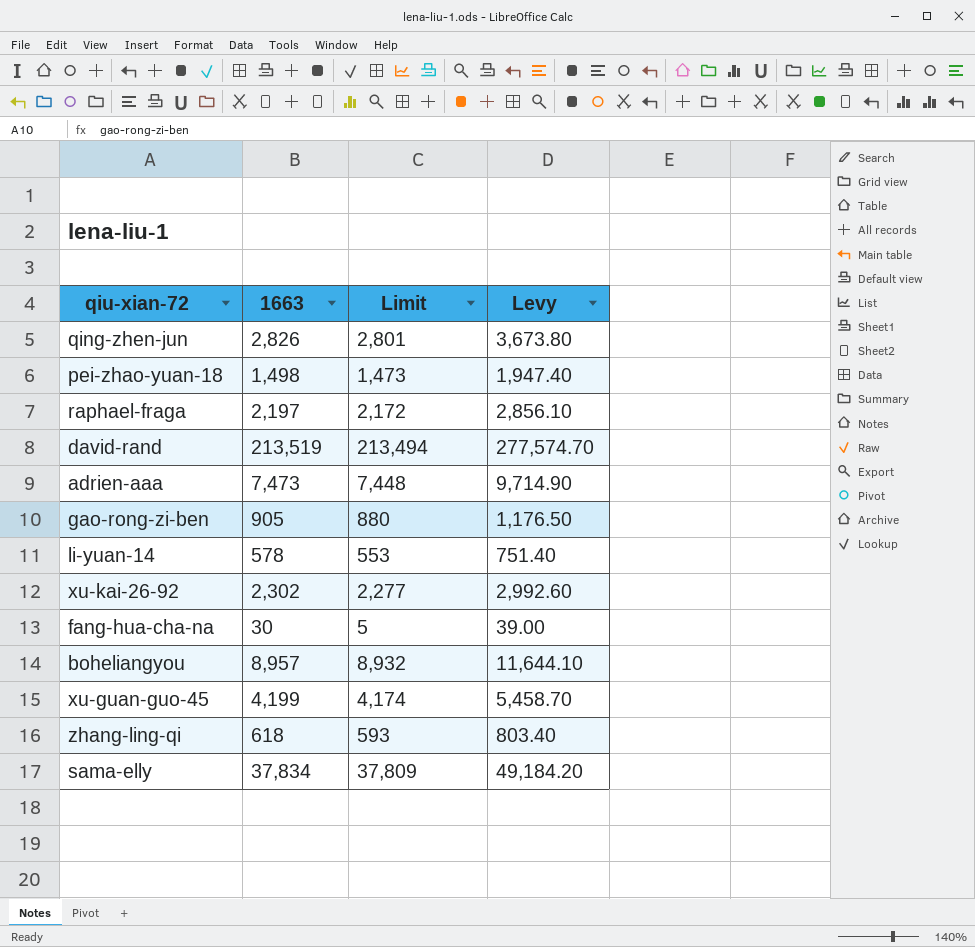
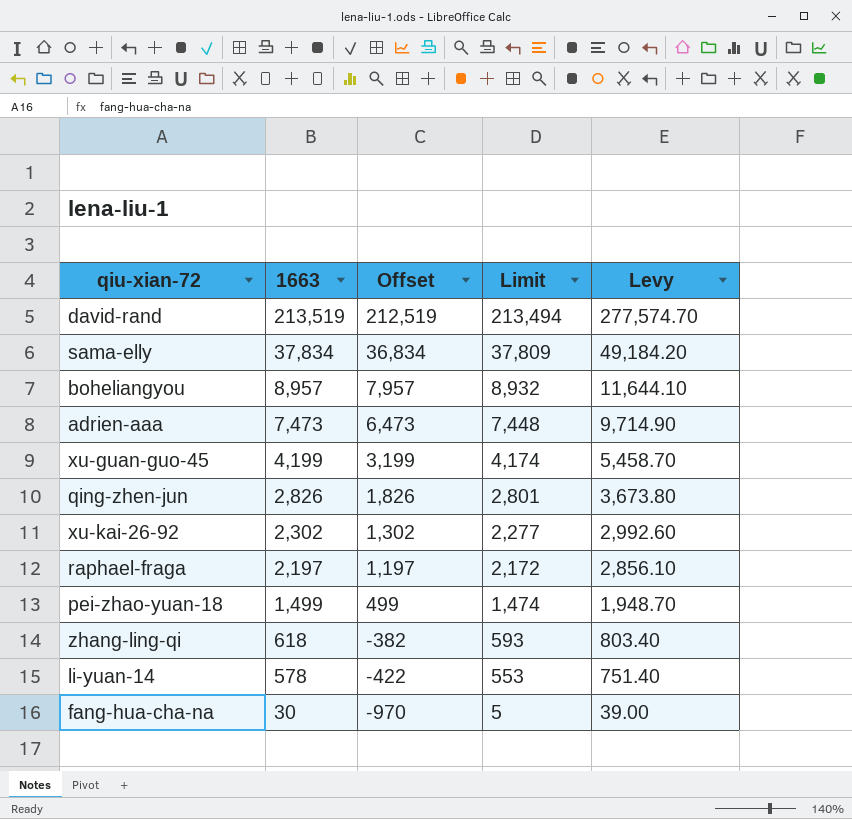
row order: none -> 1663 descending
column Offset | formula: none -> [1663] - 1000
row gao-rong-zi-ben: 905 | 880 | 1,176.50 -> none
pei-zhao-yuan-18 | 1663: 1,498 -> 1,499
pei-zhao-yuan-18 | Limit: 1,473 -> 1,474
pei-zhao-yuan-18 | Levy: 1,947.40 -> 1,948.70

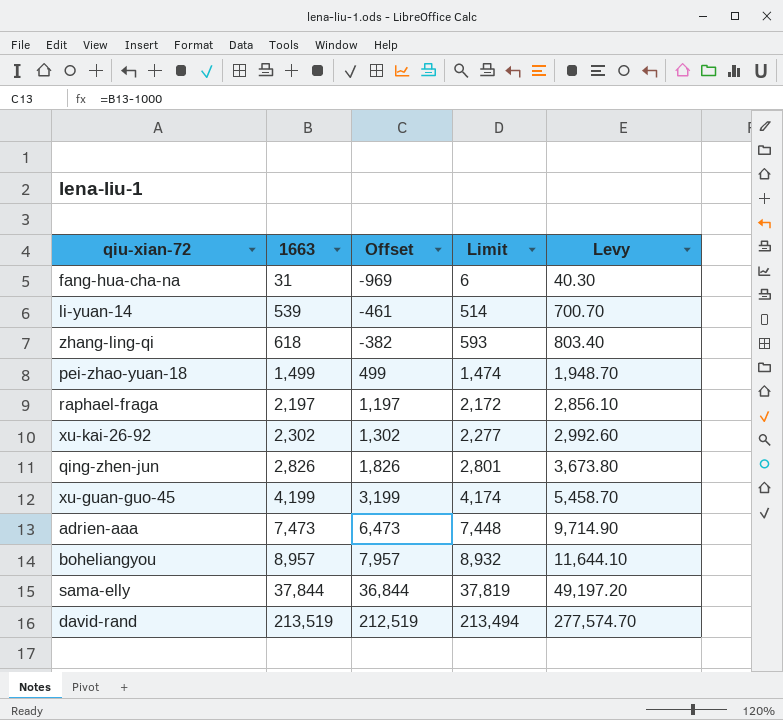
row order: 1663 descending -> 1663 ascending
fang-hua-cha-na | 1663: 30 -> 31
fang-hua-cha-na | Offset: -970 -> -969
fang-hua-cha-na | Limit: 5 -> 6
fang-hua-cha-na | Levy: 39.00 -> 40.30
li-yuan-14 | 1663: 578 -> 539
li-yuan-14 | Offset: -422 -> -461
li-yuan-14 | Limit: 553 -> 514
li-yuan-14 | Levy: 751.40 -> 700.70
sama-elly | 1663: 37,834 -> 37,844
sama-elly | Offset: 36,834 -> 36,844
sama-elly | Limit: 37,809 -> 37,819
sama-elly | Levy: 49,184.20 -> 49,197.20

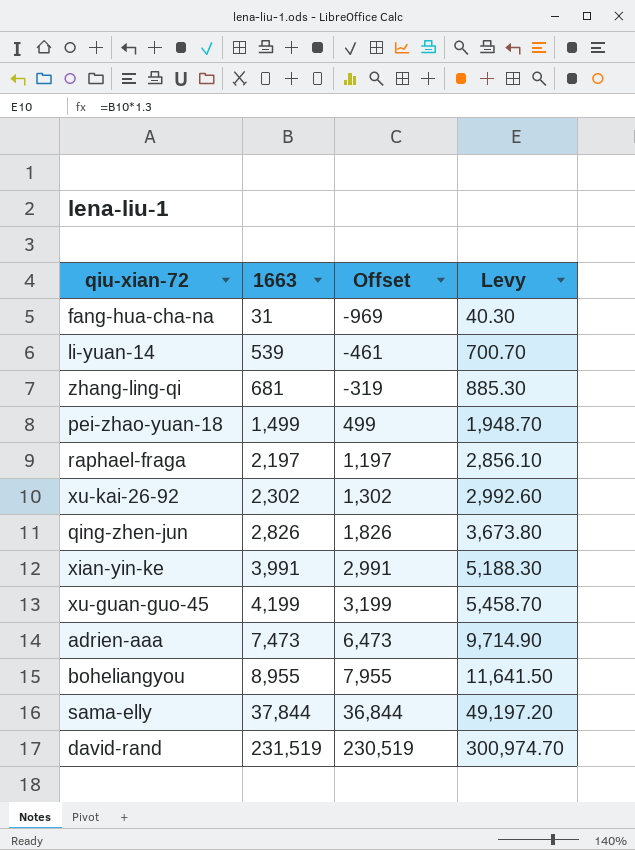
column Limit | formula: [1663] - 25 -> none
zhang-ling-qi | 1663: 618 -> 681
zhang-ling-qi | Offset: -382 -> -319
zhang-ling-qi | Levy: 803.40 -> 885.30
row xian-yin-ke: none -> 3,991 | 2,991 | 5,188.30
boheliangyou | 1663: 8,957 -> 8,955
boheliangyou | Offset: 7,957 -> 7,955
boheliangyou | Levy: 11,644.10 -> 11,641.50
david-rand | 1663: 213,519 -> 231,519
david-rand | Offset: 212,519 -> 230,519
david-rand | Levy: 277,574.70 -> 300,974.70

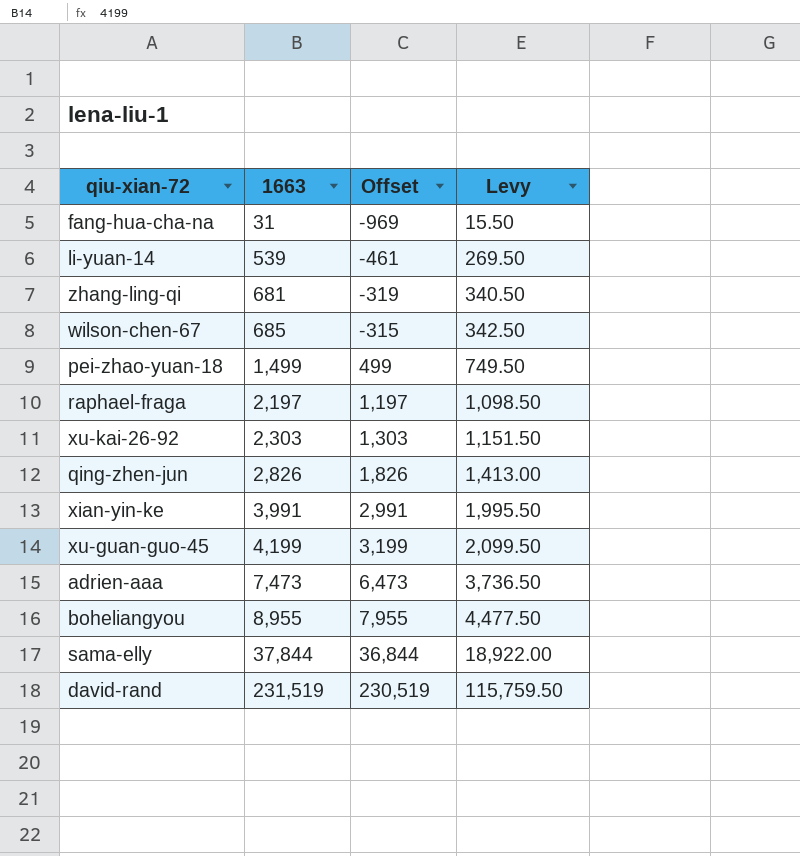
column Levy | formula: [1663] * 1.3 -> [1663] * 0.5
row wilson-chen-67: none -> 685 | -315 | 342.50
xu-kai-26-92 | 1663: 2,302 -> 2,303
xu-kai-26-92 | Offset: 1,302 -> 1,303

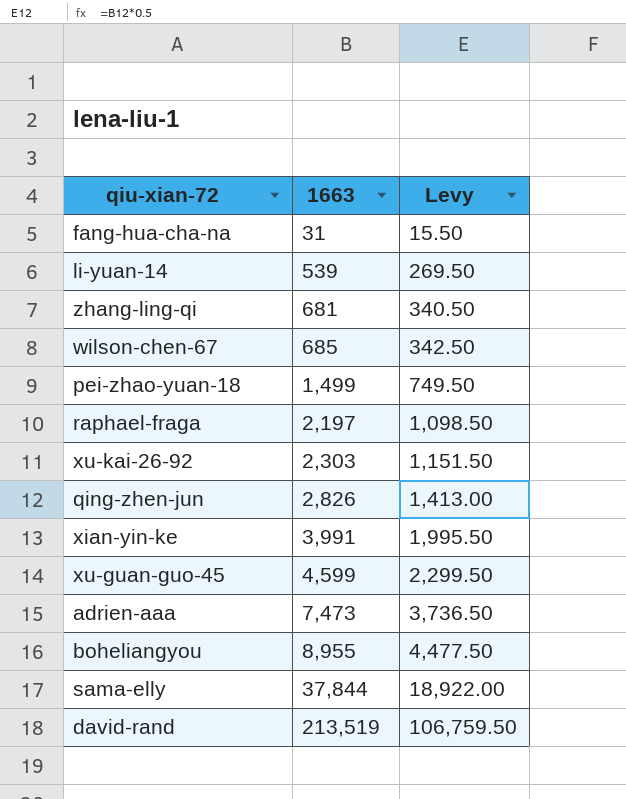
column Offset | formula: [1663] - 1000 -> none
xu-guan-guo-45 | 1663: 4,199 -> 4,599
xu-guan-guo-45 | Levy: 2,099.50 -> 2,299.50
david-rand | 1663: 231,519 -> 213,519
david-rand | Levy: 115,759.50 -> 106,759.50

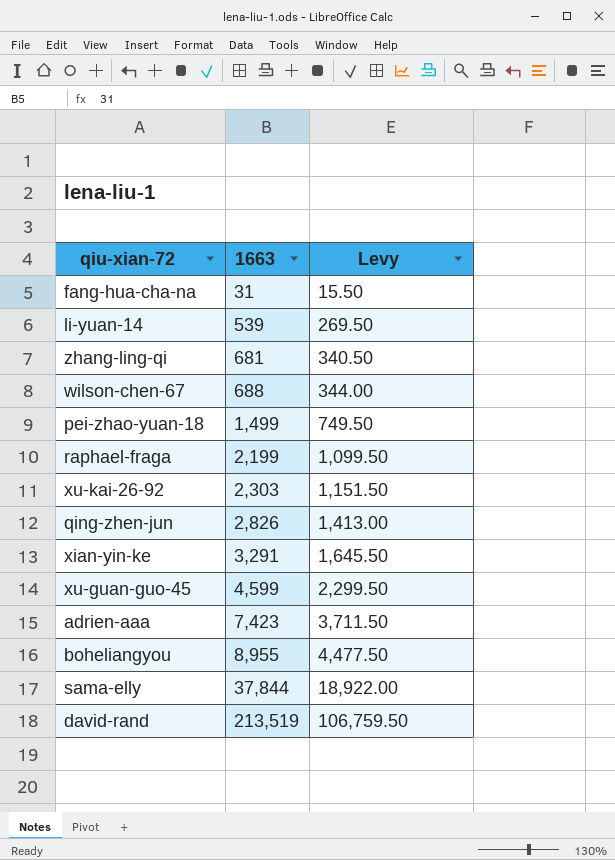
wilson-chen-67 | 1663: 685 -> 688
wilson-chen-67 | Levy: 342.50 -> 344.00
raphael-fraga | 1663: 2,197 -> 2,199
raphael-fraga | Levy: 1,098.50 -> 1,099.50
xian-yin-ke | 1663: 3,991 -> 3,291
xian-yin-ke | Levy: 1,995.50 -> 1,645.50
adrien-aaa | 1663: 7,473 -> 7,423
adrien-aaa | Levy: 3,736.50 -> 3,711.50

